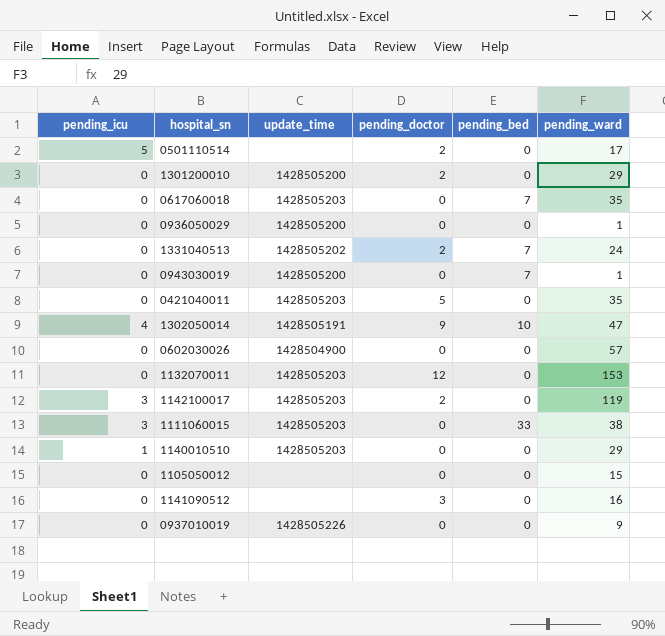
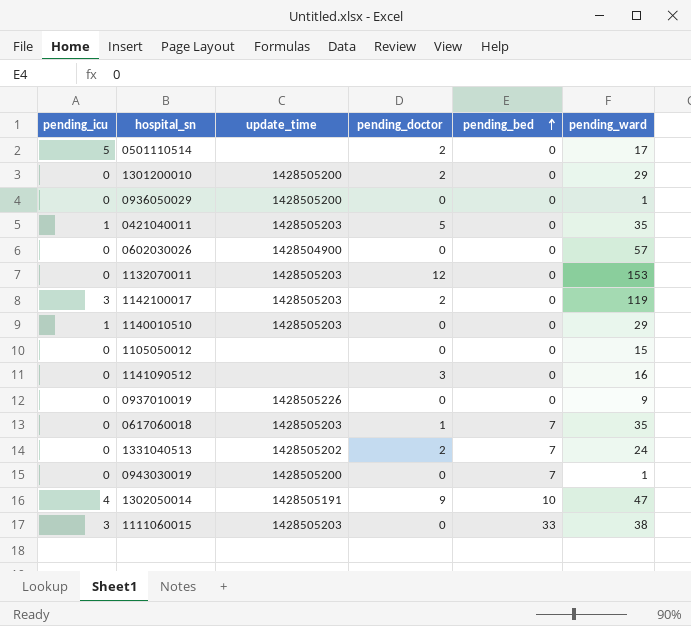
row order: none -> pending_bed ascending
0421040011 | pending_icu: 0 -> 1
0617060018 | pending_doctor: 0 -> 1

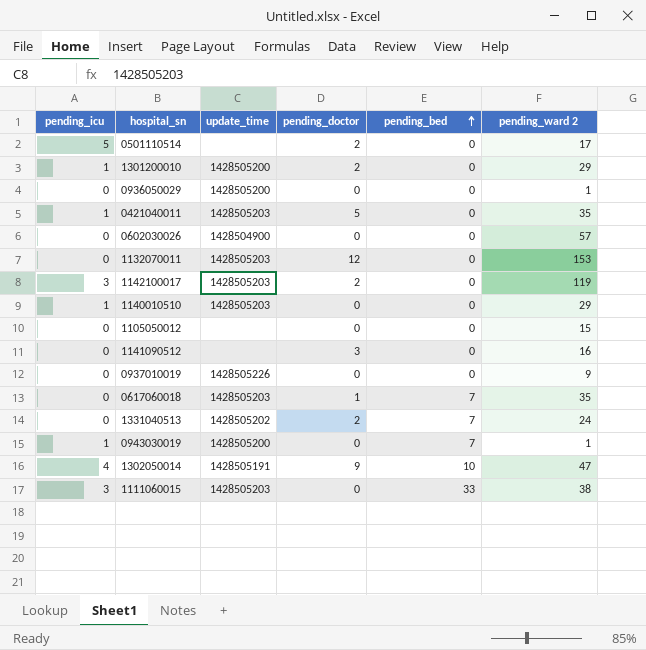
column name: pending_ward -> pending_ward 2
1301200010 | pending_icu: 0 -> 1
0943030019 | pending_icu: 0 -> 1

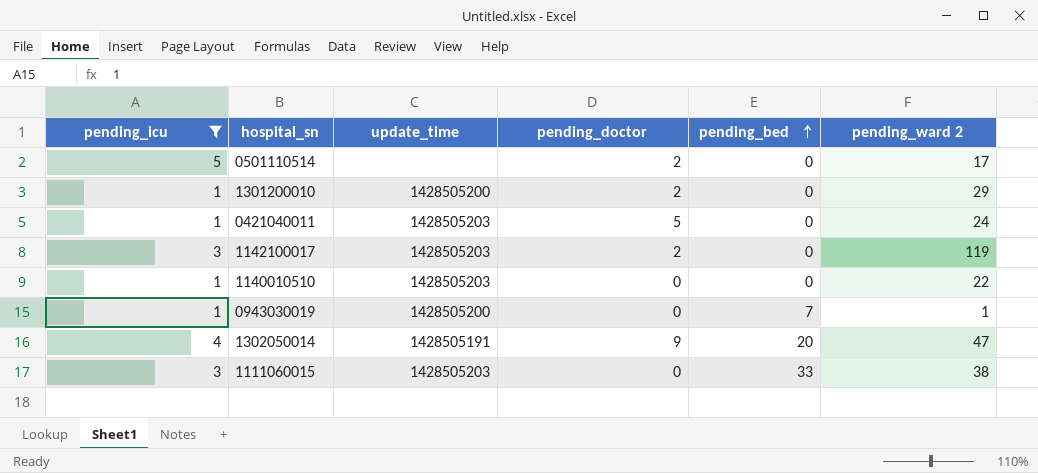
filter: none -> pending_icu != 0
0421040011 | pending_ward 2: 35 -> 24
1140010510 | pending_ward 2: 29 -> 22
1302050014 | pending_bed: 10 -> 20

